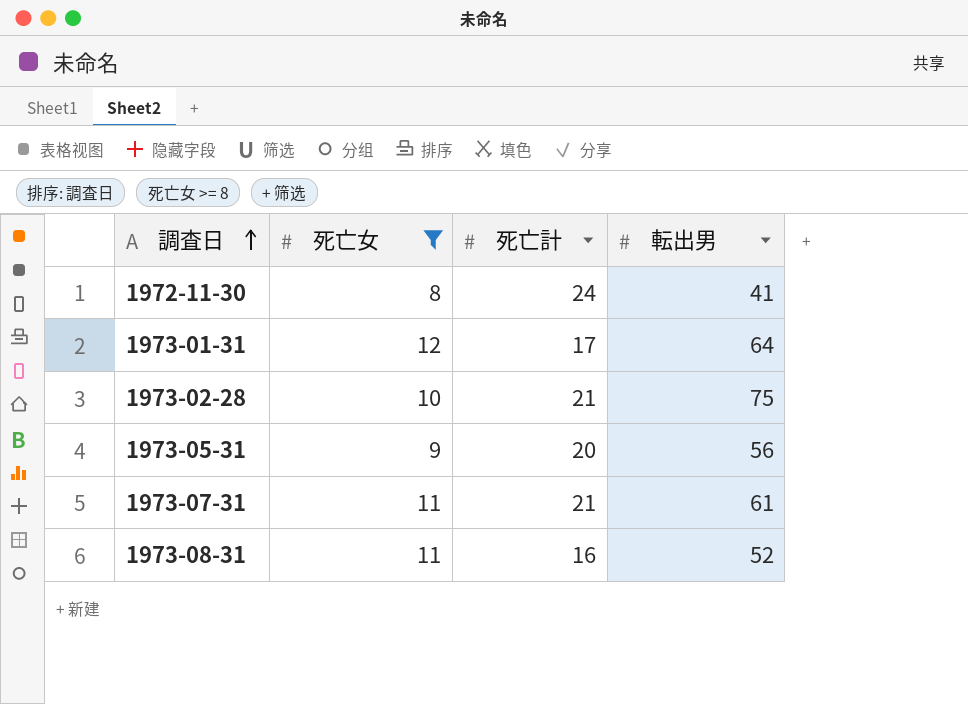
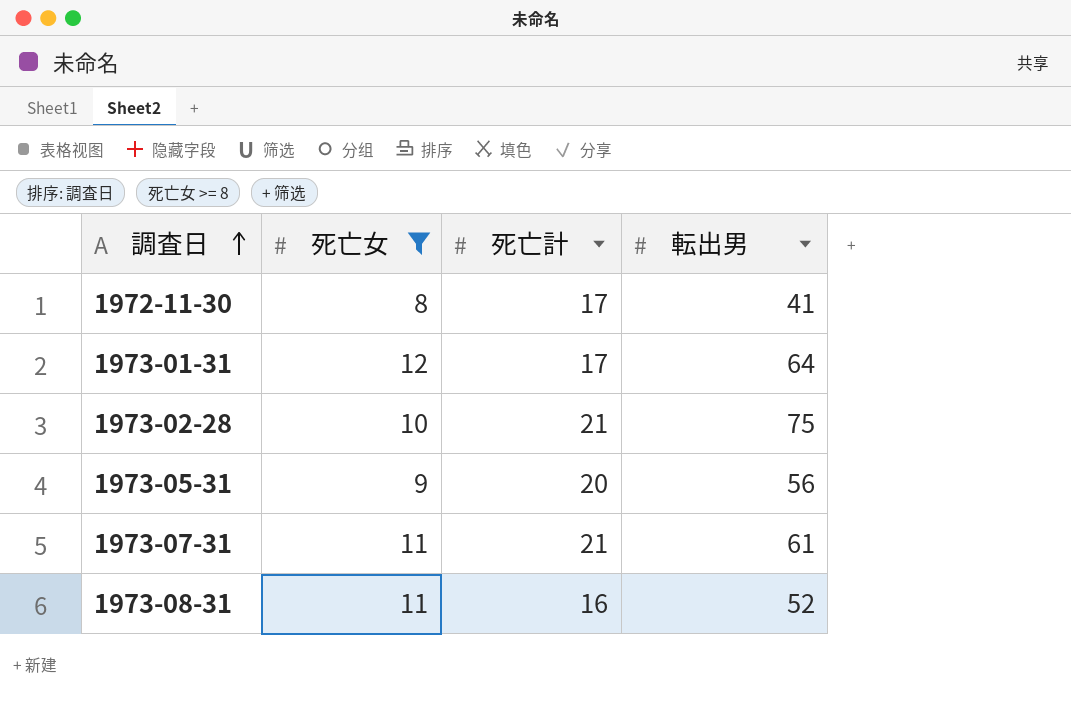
1972-11-30 | 死亡計: 24 -> 17

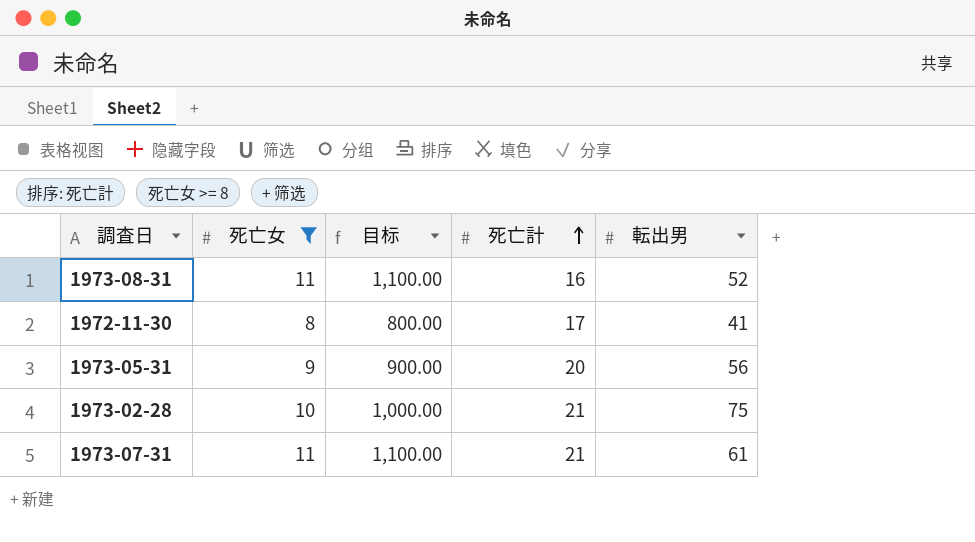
row order: 調査日 ascending -> 死亡計 ascending
column 目标 | formula: none -> [死亡女] * 100
row 1973-01-31: 12 | 17 | 64 -> none

